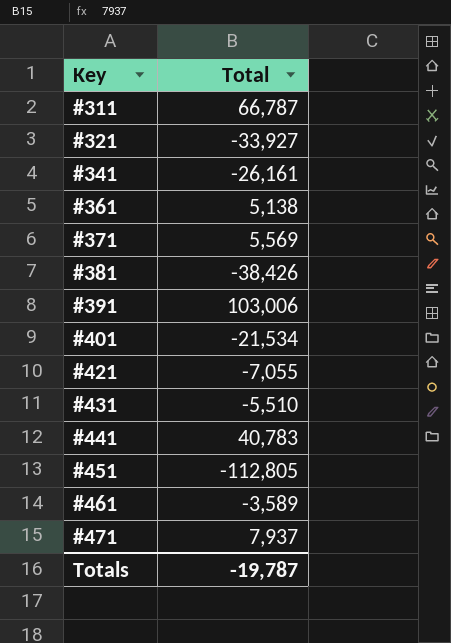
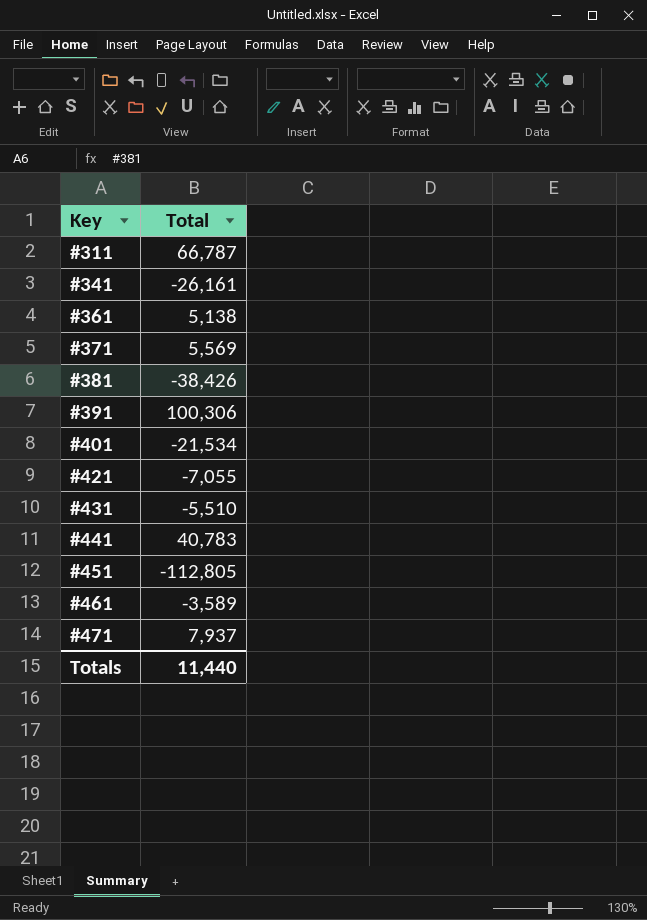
row #321: -33,927 -> none
#391 | Total: 103,006 -> 100,306
Totals | Total: -19,787 -> 11,440

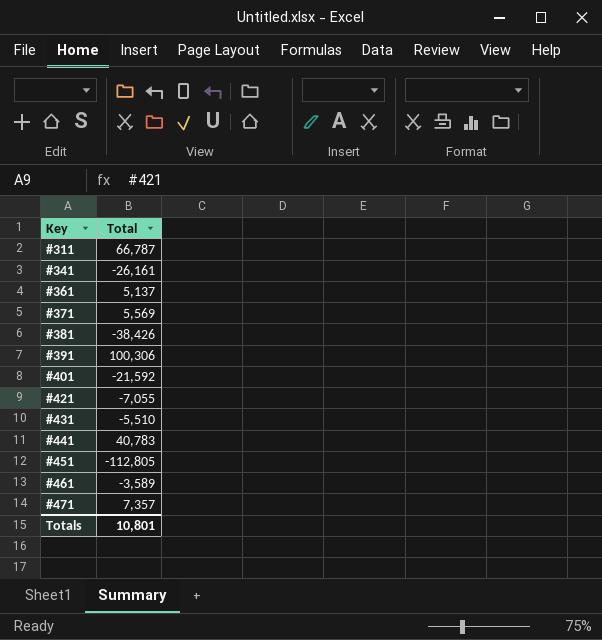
#361 | Total: 5,138 -> 5,137
#401 | Total: -21,534 -> -21,592
#471 | Total: 7,937 -> 7,357
Totals | Total: 11,440 -> 10,801

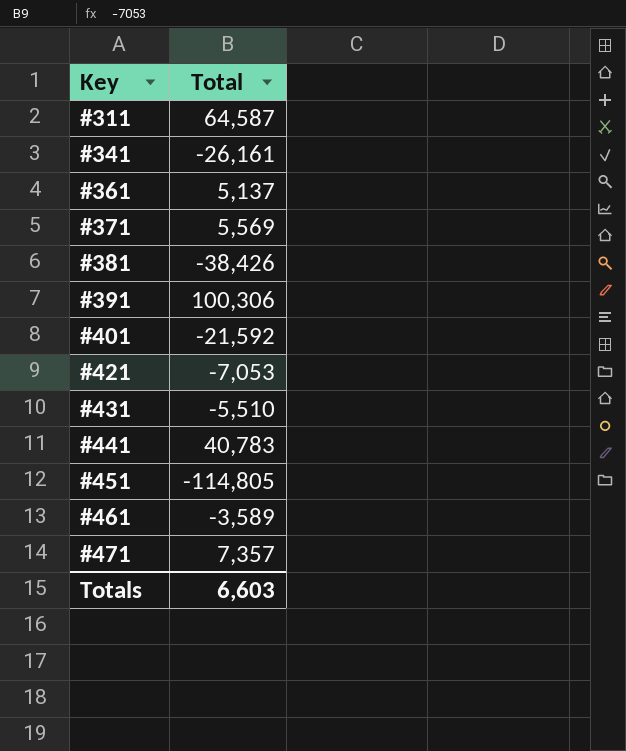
#311 | Total: 66,787 -> 64,587
#421 | Total: -7,055 -> -7,053
#451 | Total: -112,805 -> -114,805
Totals | Total: 10,801 -> 6,603

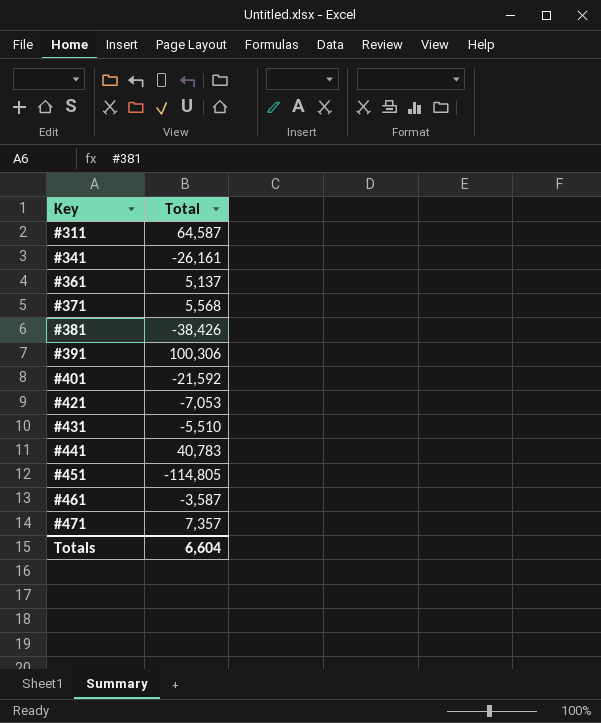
#371 | Total: 5,569 -> 5,568
#461 | Total: -3,589 -> -3,587
Totals | Total: 6,603 -> 6,604

